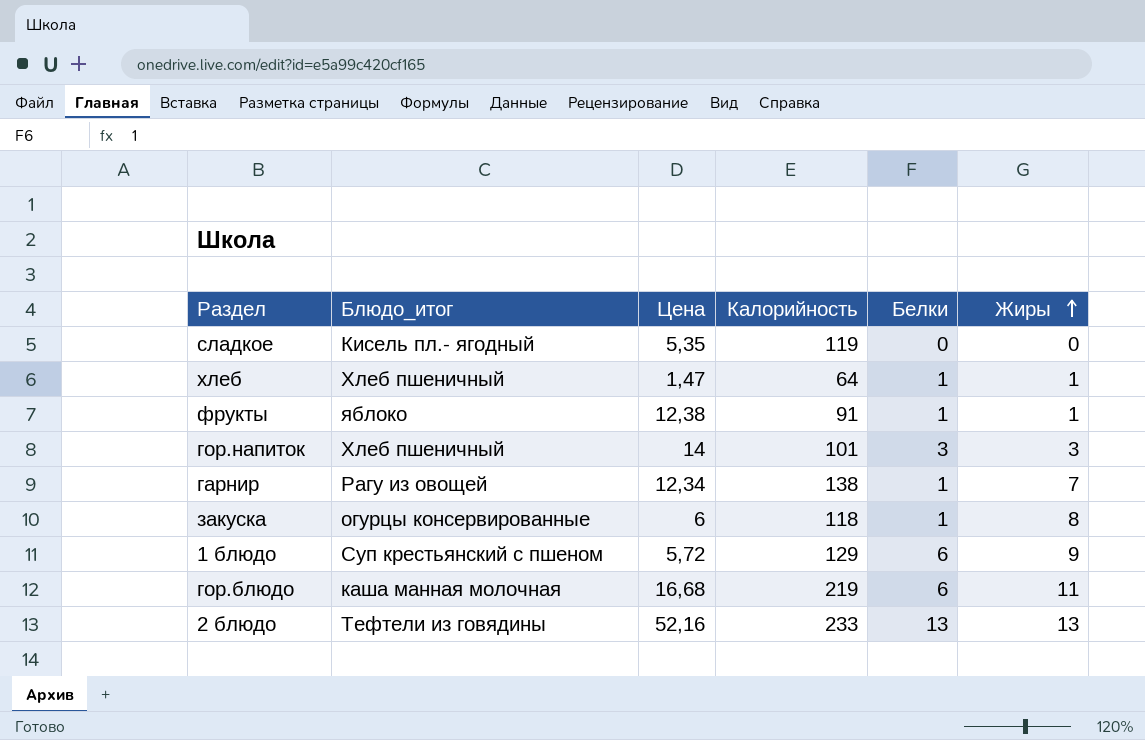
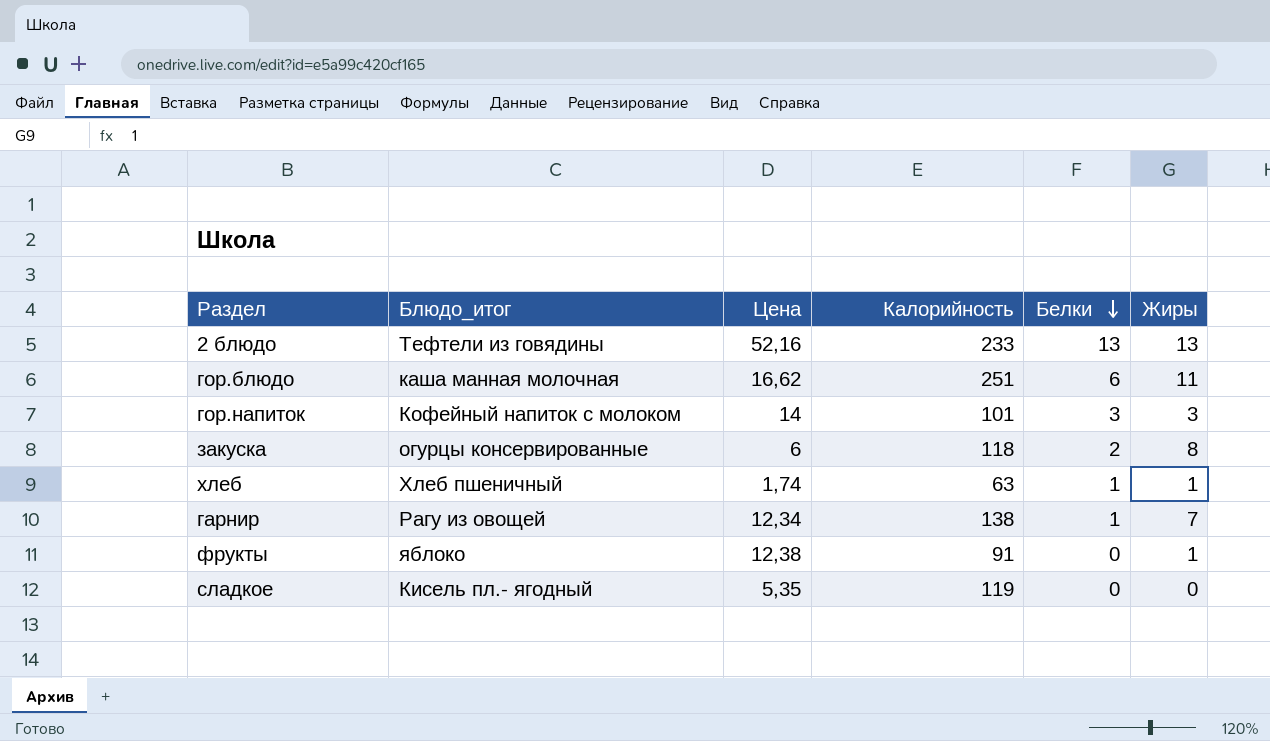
row order: Жиры ascending -> Белки descending
row 1 блюдо: Суп крестьянский с пшеном | 5,72 | 129 | 6 | 9 -> none
гор.блюдо | Цена: 16,68 -> 16,62
гор.блюдо | Калорийность: 219 -> 251
гор.напиток | Блюдо_итог: Хлеб пшеничный -> Кофейный напиток с молоком
закуска | Белки: 1 -> 2
хлеб | Цена: 1,47 -> 1,74
хлеб | Калорийность: 64 -> 63
фрукты | Белки: 1 -> 0

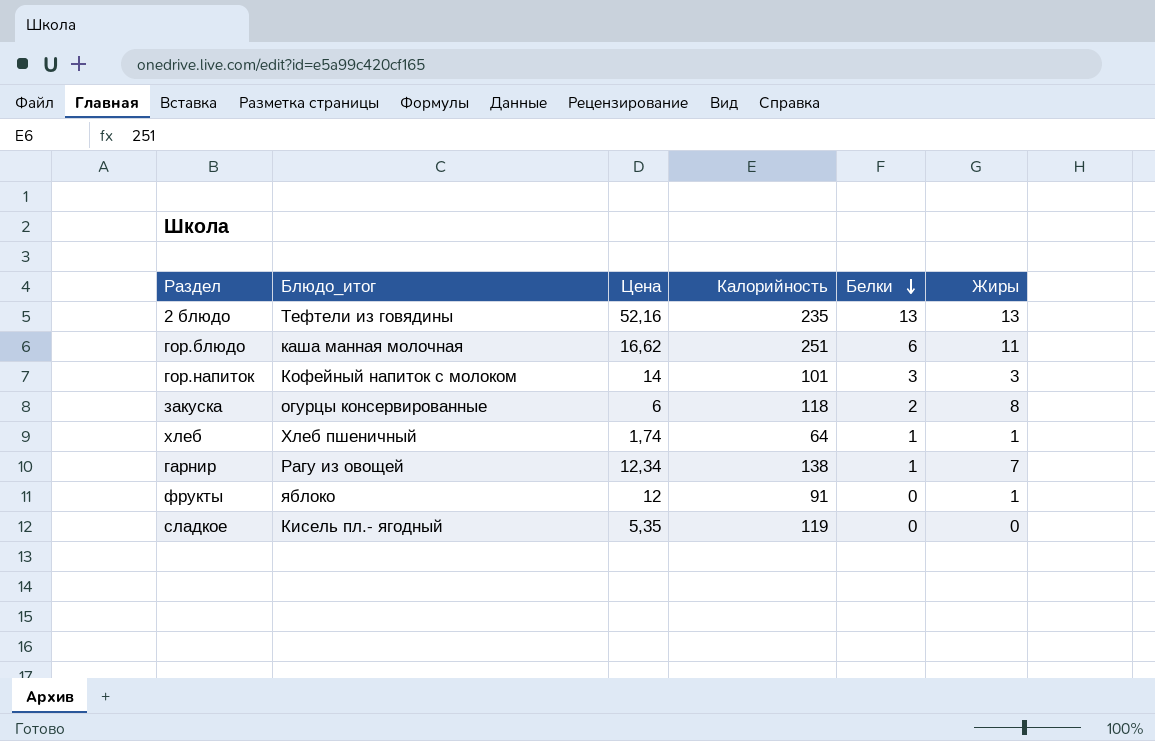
2 блюдо | Калорийность: 233 -> 235
хлеб | Калорийность: 63 -> 64
фрукты | Цена: 12,38 -> 12

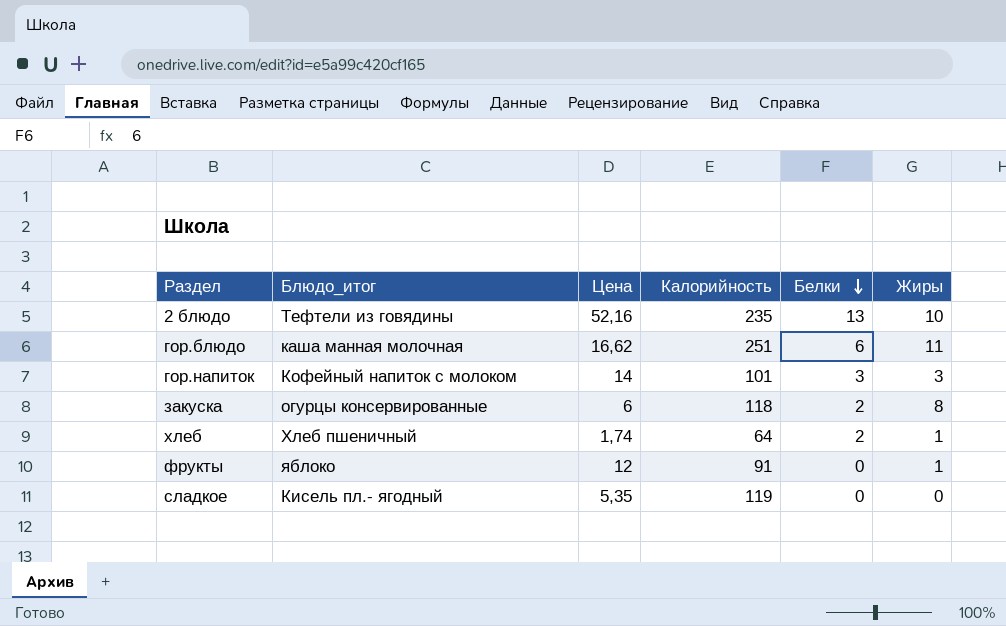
row гарнир: Рагу из овощей | 12,34 | 138 | 1 | 7 -> none
2 блюдо | Жиры: 13 -> 10
хлеб | Белки: 1 -> 2

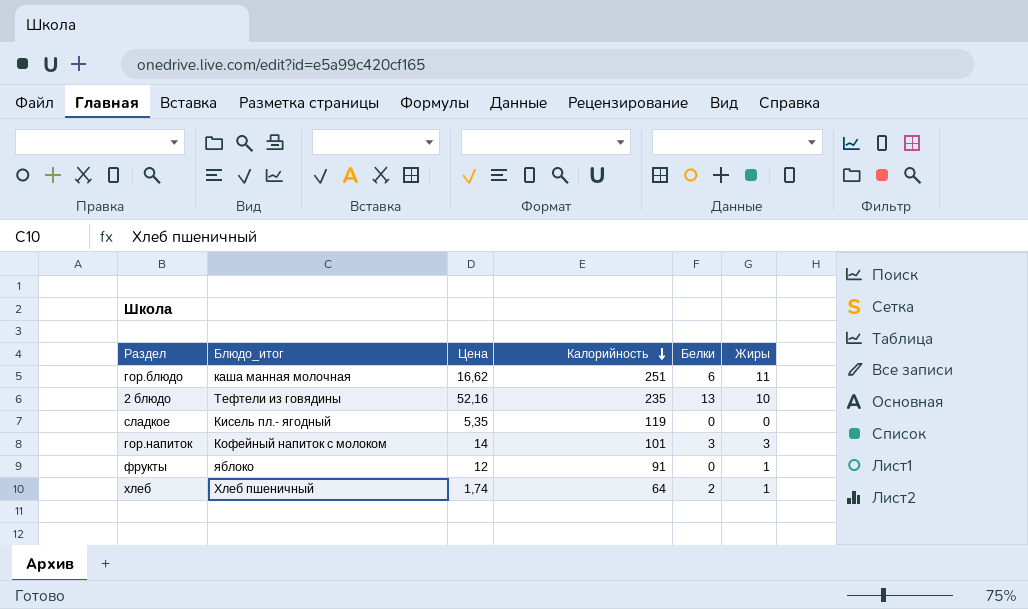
row order: Белки descending -> Калорийность descending
row закуска: огурцы консервированные | 6 | 118 | 2 | 8 -> none

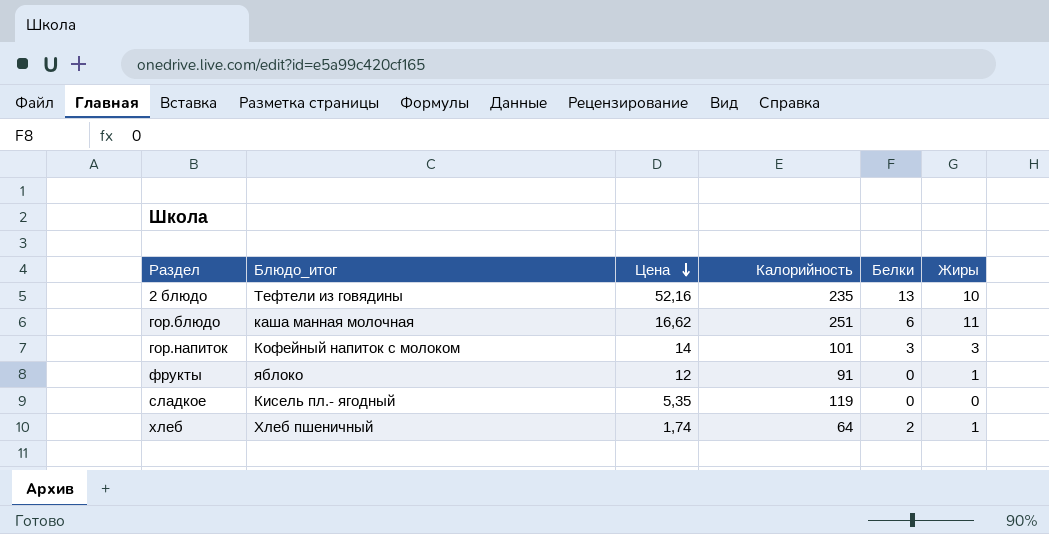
row order: Калорийность descending -> Цена descending

